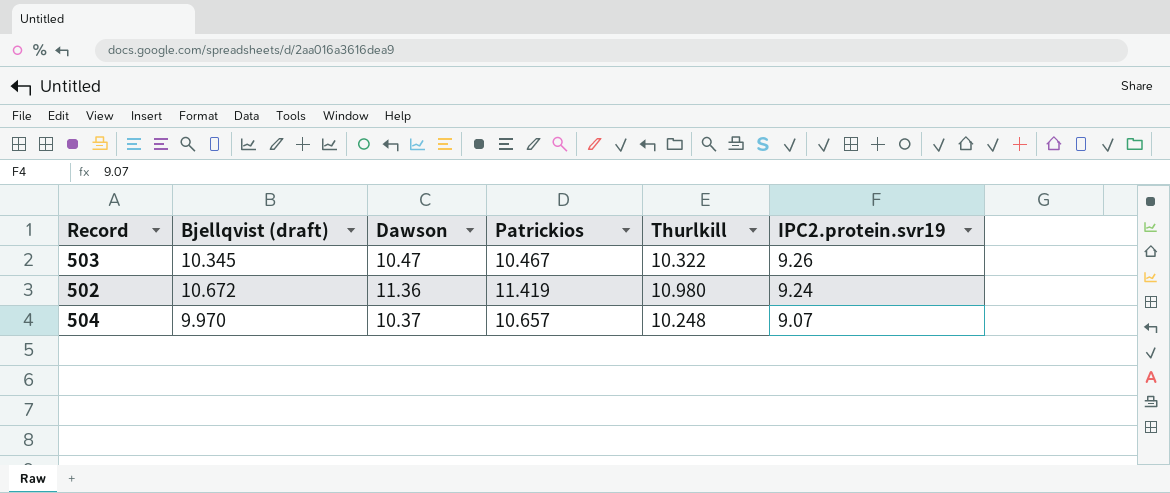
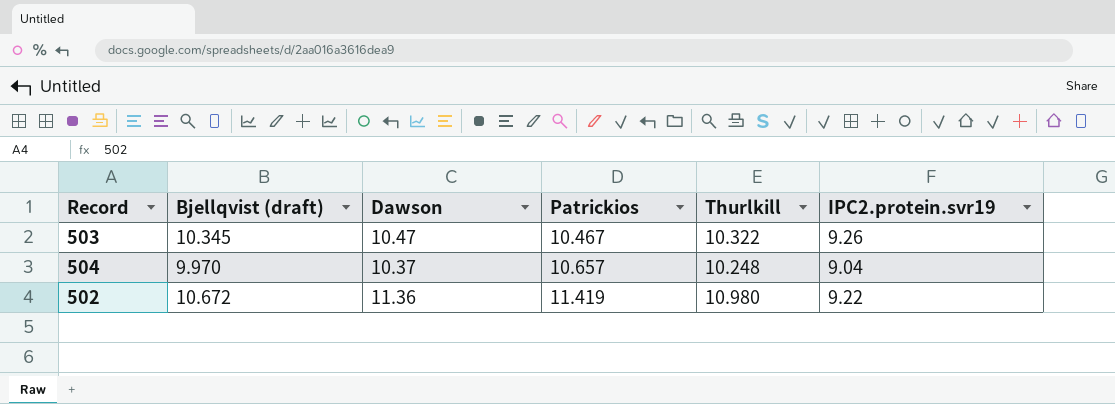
row order: IPC2.protein.svr19 descending -> Patrickios ascending
504 | IPC2.protein.svr19: 9.07 -> 9.04
502 | IPC2.protein.svr19: 9.24 -> 9.22

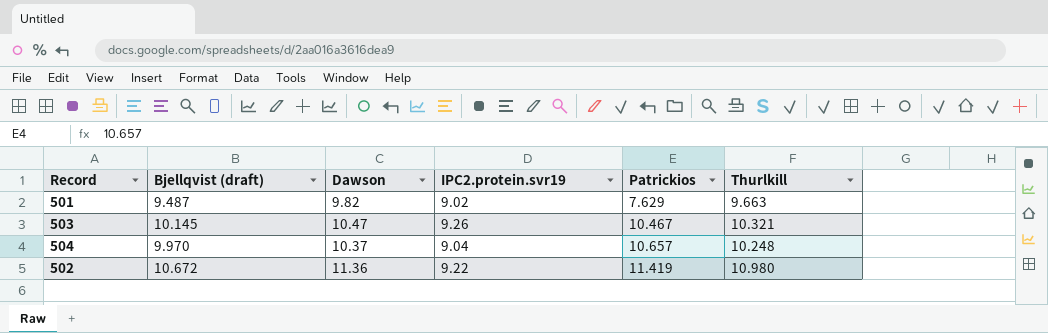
column IPC2.protein.svr19 | position: 6 -> 4
row 501: none -> 9.487 | 9.82 | 9.02 | 7.629 | 9.663
503 | Bjellqvist (draft): 10.345 -> 10.145
503 | Thurlkill: 10.322 -> 10.321

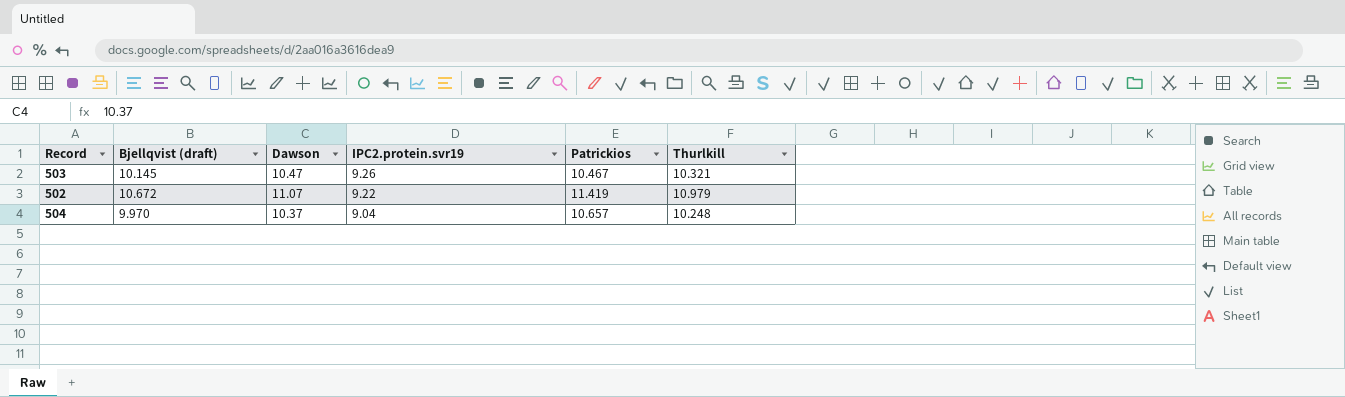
row order: Patrickios ascending -> IPC2.protein.svr19 descending
row 501: 9.487 | 9.82 | 9.02 | 7.629 | 9.663 -> none
502 | Dawson: 11.36 -> 11.07
502 | Thurlkill: 10.980 -> 10.979

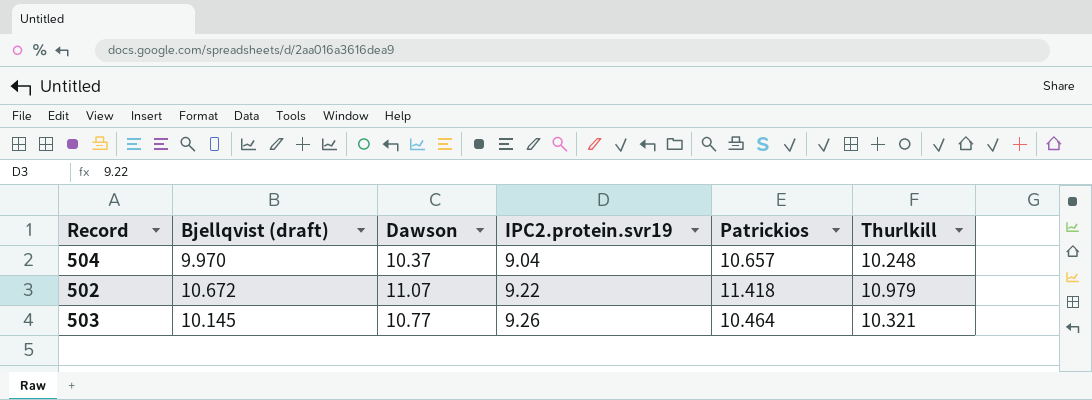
row order: IPC2.protein.svr19 descending -> IPC2.protein.svr19 ascending
502 | Patrickios: 11.419 -> 11.418
503 | Dawson: 10.47 -> 10.77
503 | Patrickios: 10.467 -> 10.464

